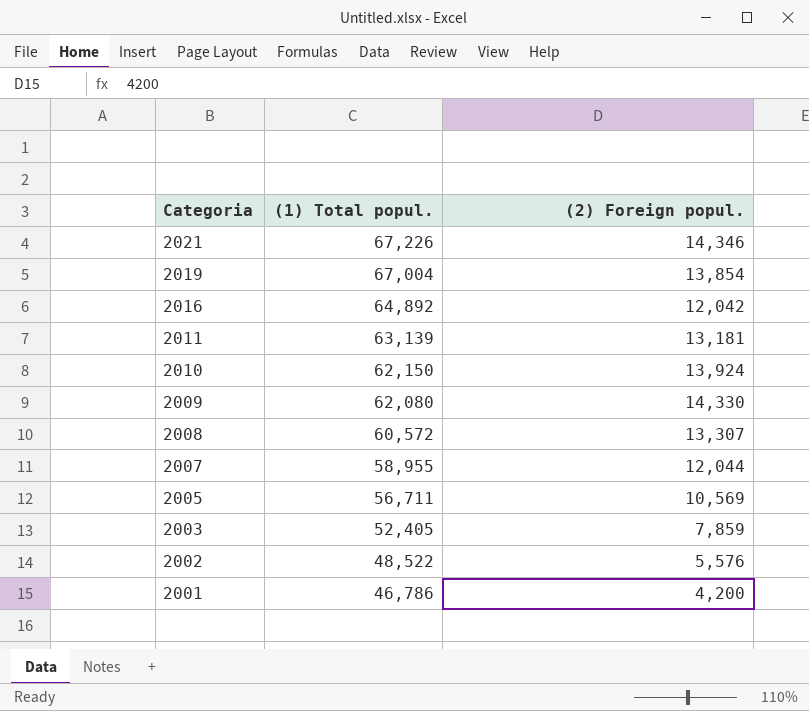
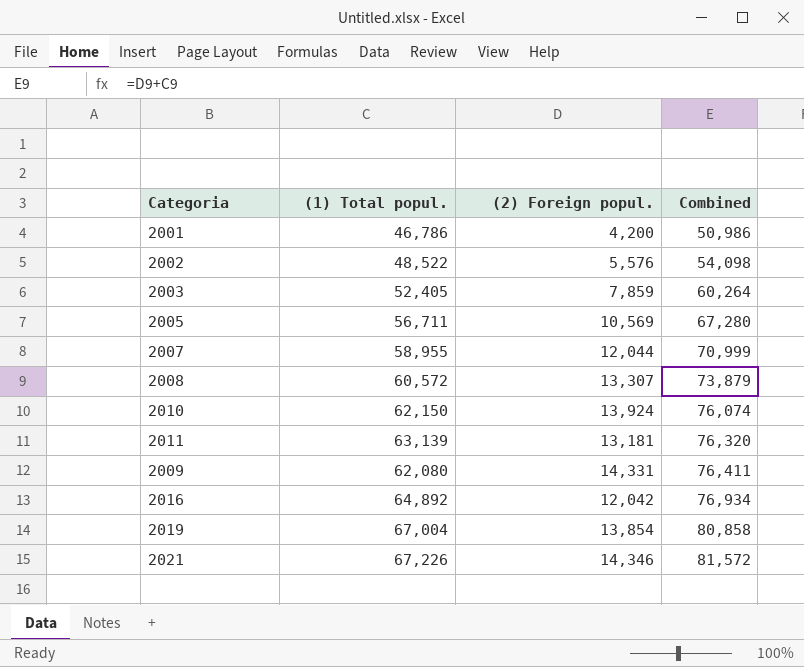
row order: Categoria descending -> Combined ascending
column Combined | formula: none -> [(1) Total popul.] + [(2) Foreign popul.]
2009 | (2) Foreign popul.: 14,330 -> 14,331

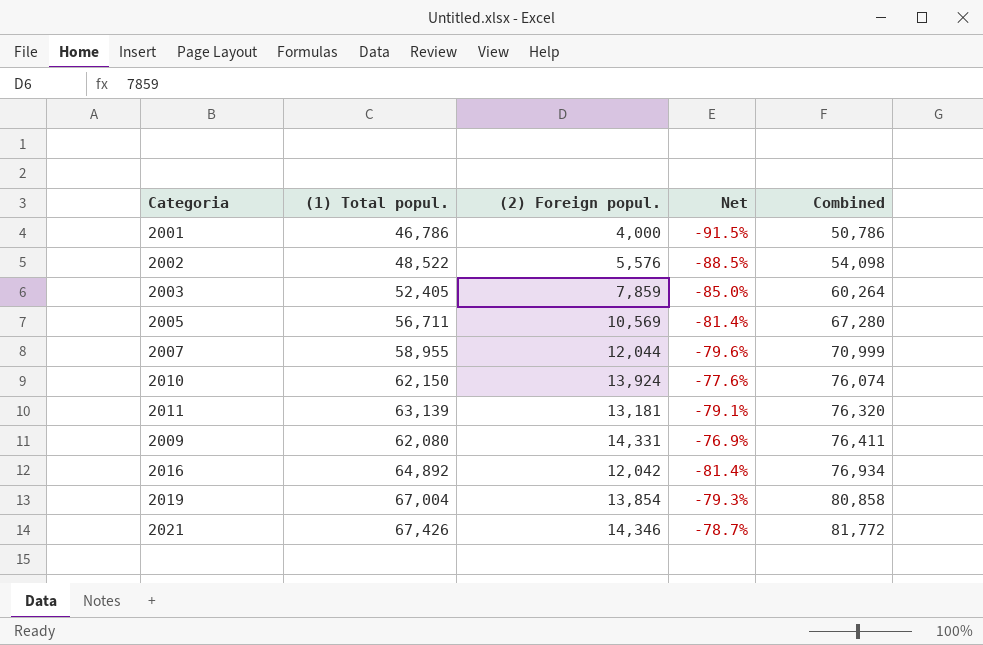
column Net | formula: none -> ([(2) Foreign popul.] - [(1) Total popul.]) / [(1) Total popul.]
row 2008: 60,572 | 13,307 | 73,879 -> none
2001 | (2) Foreign popul.: 4,200 -> 4,000
2001 | Combined: 50,986 -> 50,786
2021 | (1) Total popul.: 67,226 -> 67,426
2021 | Combined: 81,572 -> 81,772

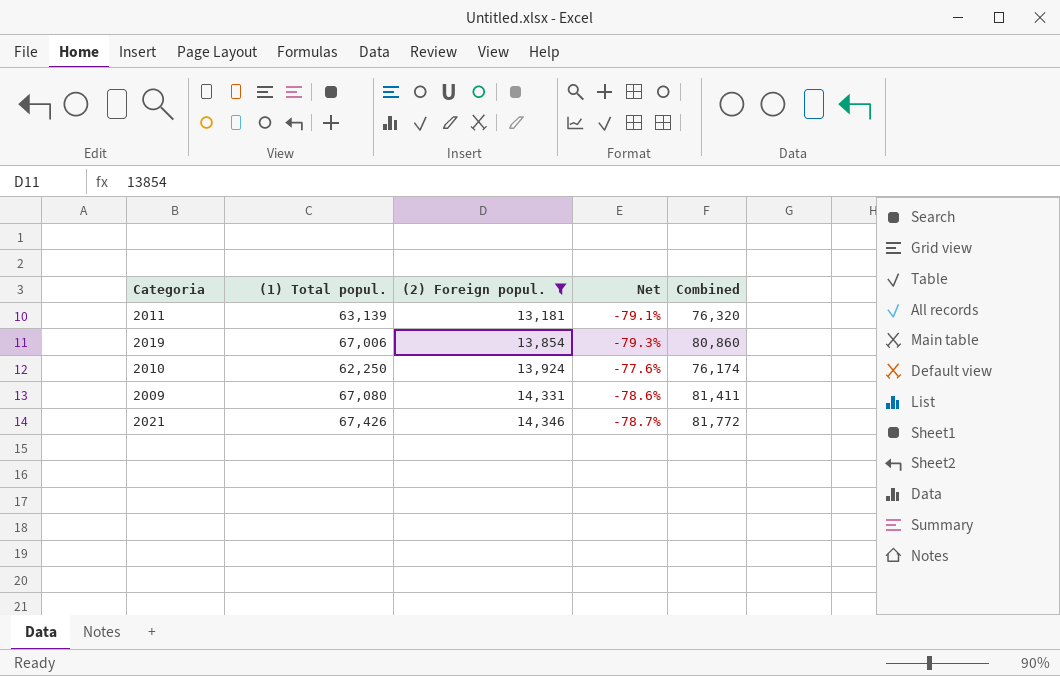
filter: none -> (2) Foreign popul. >= 13,181
row order: Combined ascending -> (2) Foreign popul. ascending
2019 | (1) Total popul.: 67,004 -> 67,006
2019 | Combined: 80,858 -> 80,860
2010 | (1) Total popul.: 62,150 -> 62,250
2010 | Combined: 76,074 -> 76,174
2009 | (1) Total popul.: 62,080 -> 67,080
2009 | Net: -76.9% -> -78.6%
2009 | Combined: 76,411 -> 81,411

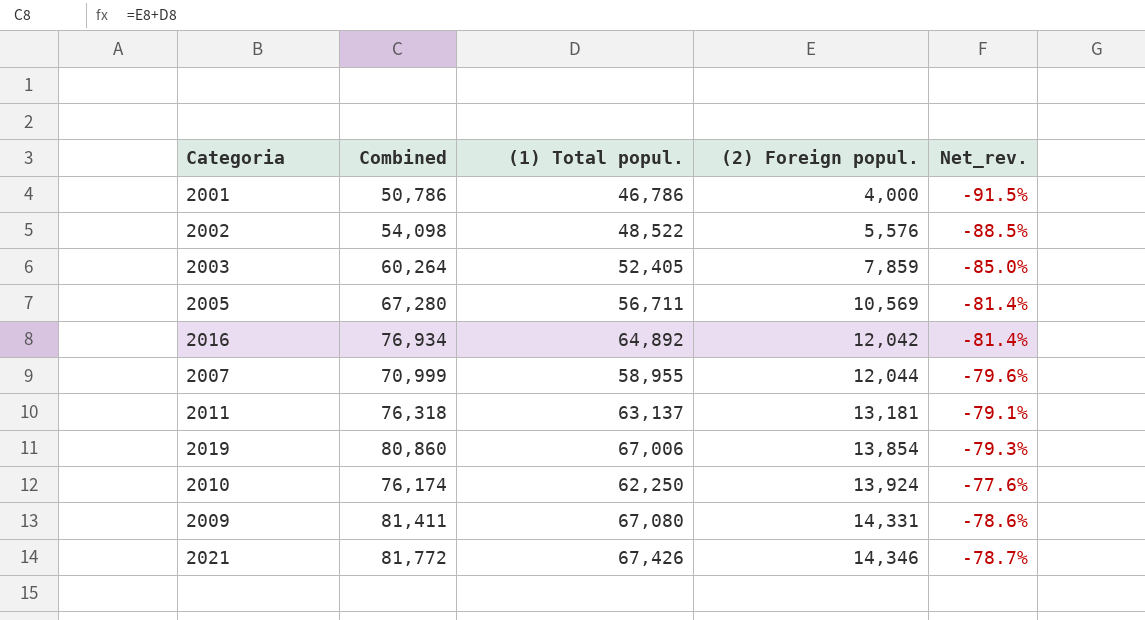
filter: (2) Foreign popul. >= 13,181 -> none
column Combined | position: 5 -> 2
column name: Net -> Net_rev.
2011 | Combined: 76,320 -> 76,318
2011 | (1) Total popul.: 63,139 -> 63,137

